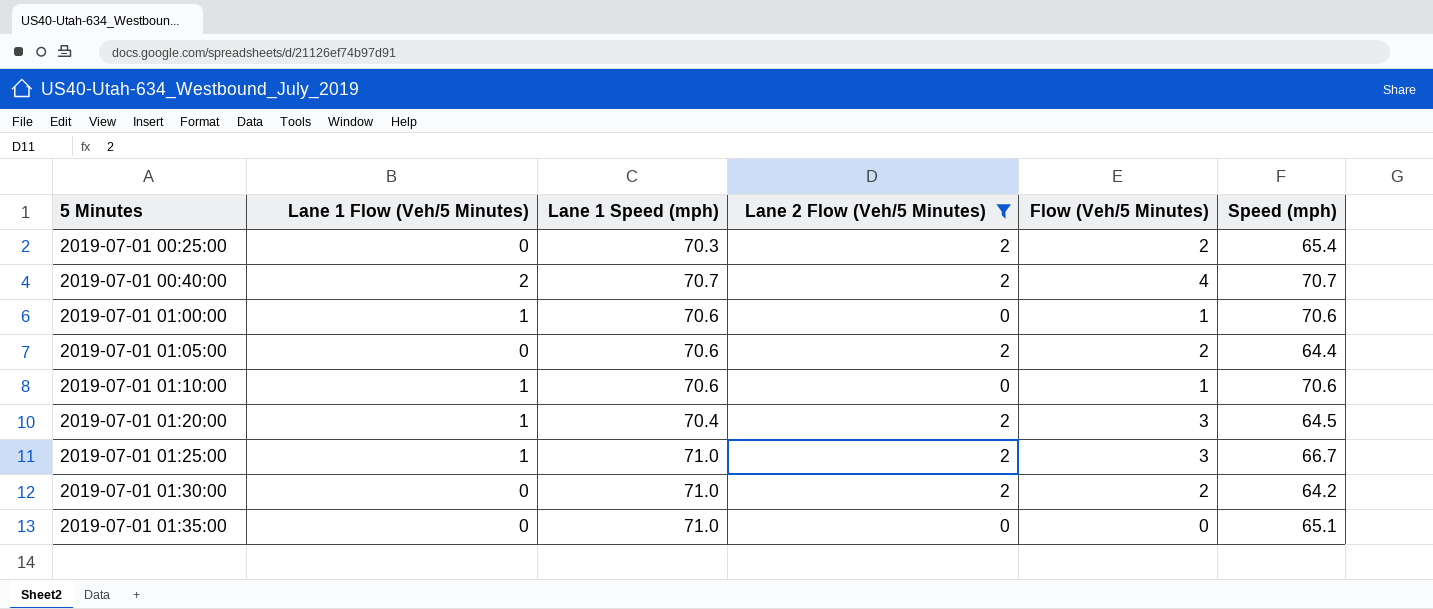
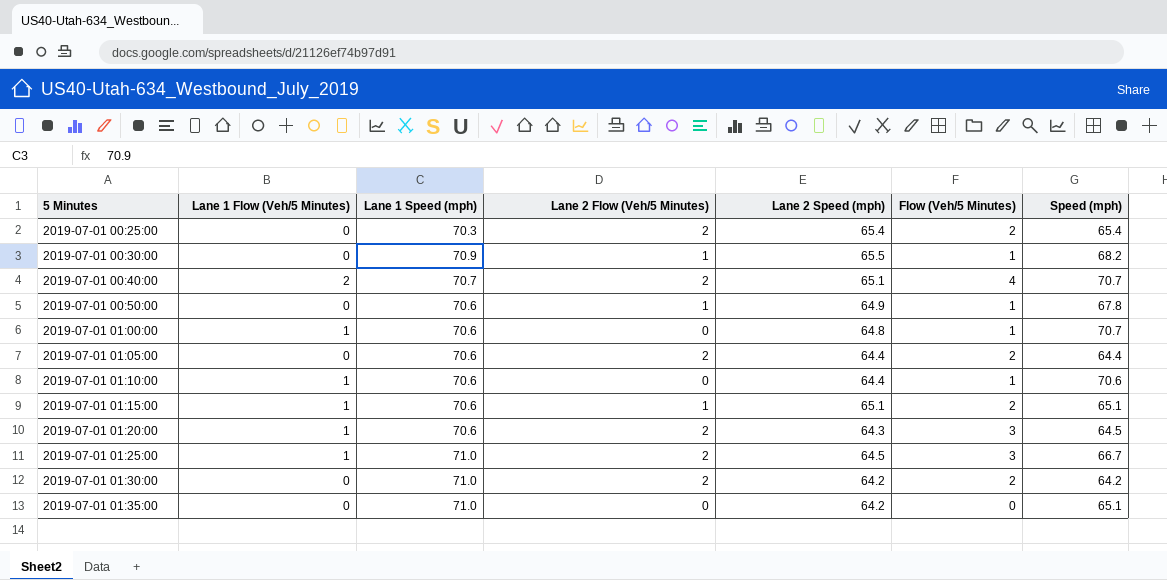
filter: Lane 2 Flow (Veh/5 Minutes) != 1 -> none
column Lane 2 Speed (mph) | position: none -> 5
2019-07-01 01:00:00 | Speed (mph): 70.6 -> 70.7
2019-07-01 01:20:00 | Lane 1 Speed (mph): 70.4 -> 70.6

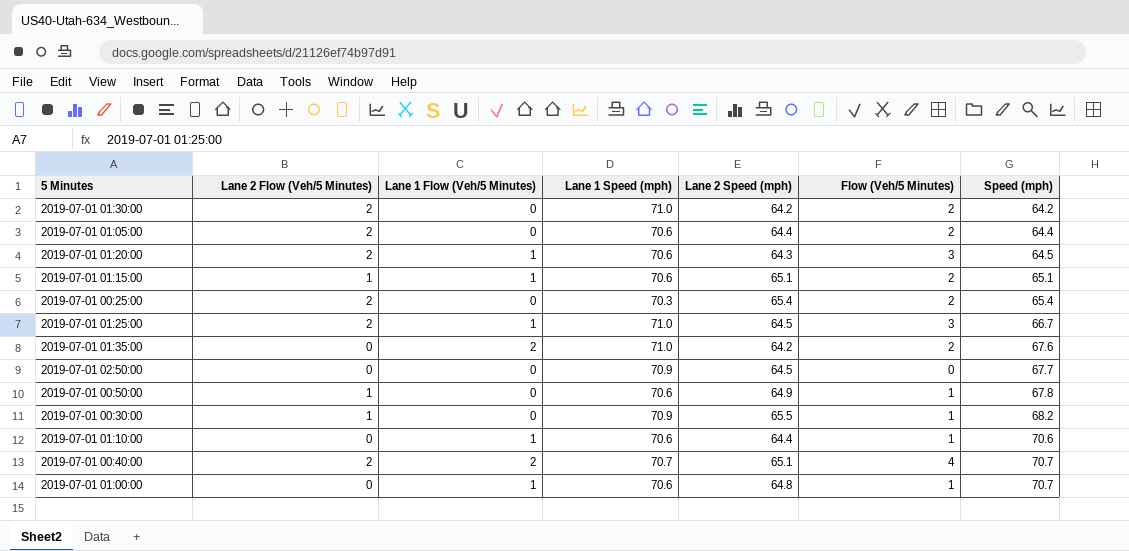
row order: 5 Minutes ascending -> Speed (mph) ascending
column Lane 2 Flow (Veh/5 Minutes) | position: 4 -> 2
2019-07-01 01:35:00 | Lane 1 Flow (Veh/5 Minutes): 0 -> 2
2019-07-01 01:35:00 | Flow (Veh/5 Minutes): 0 -> 2
2019-07-01 01:35:00 | Speed (mph): 65.1 -> 67.6
row 2019-07-01 02:50:00: none -> 0 | 0 | 70.9 | 64.5 | 0 | 67.7

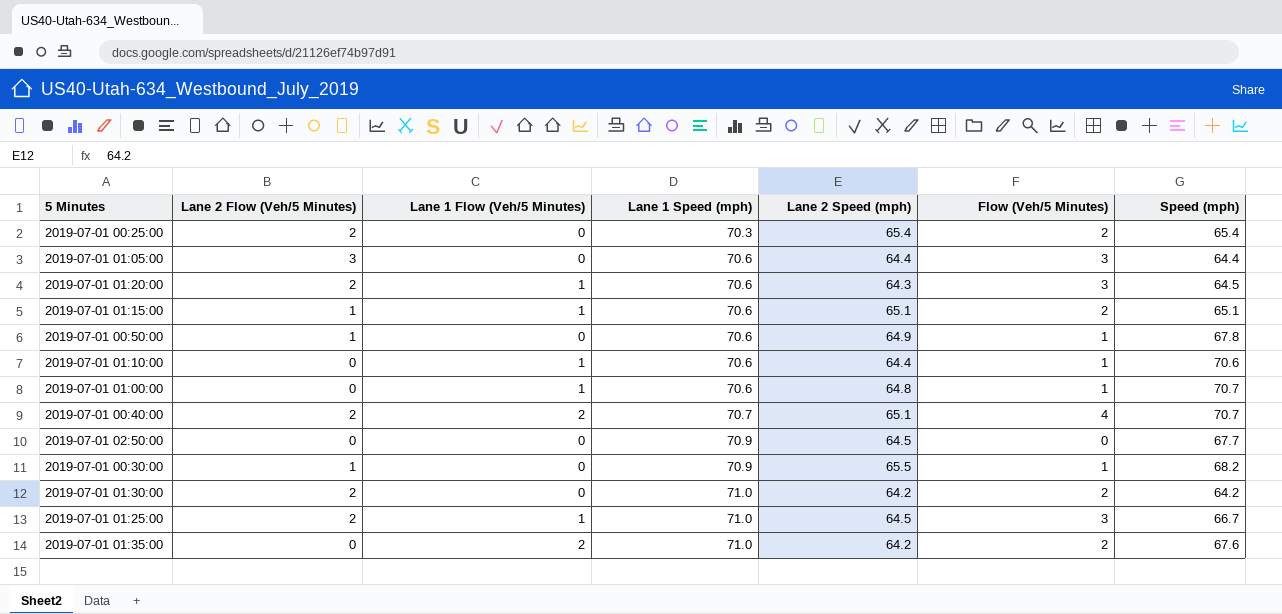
row order: Speed (mph) ascending -> Lane 1 Speed (mph) ascending
2019-07-01 01:05:00 | Lane 2 Flow (Veh/5 Minutes): 2 -> 3
2019-07-01 01:05:00 | Flow (Veh/5 Minutes): 2 -> 3

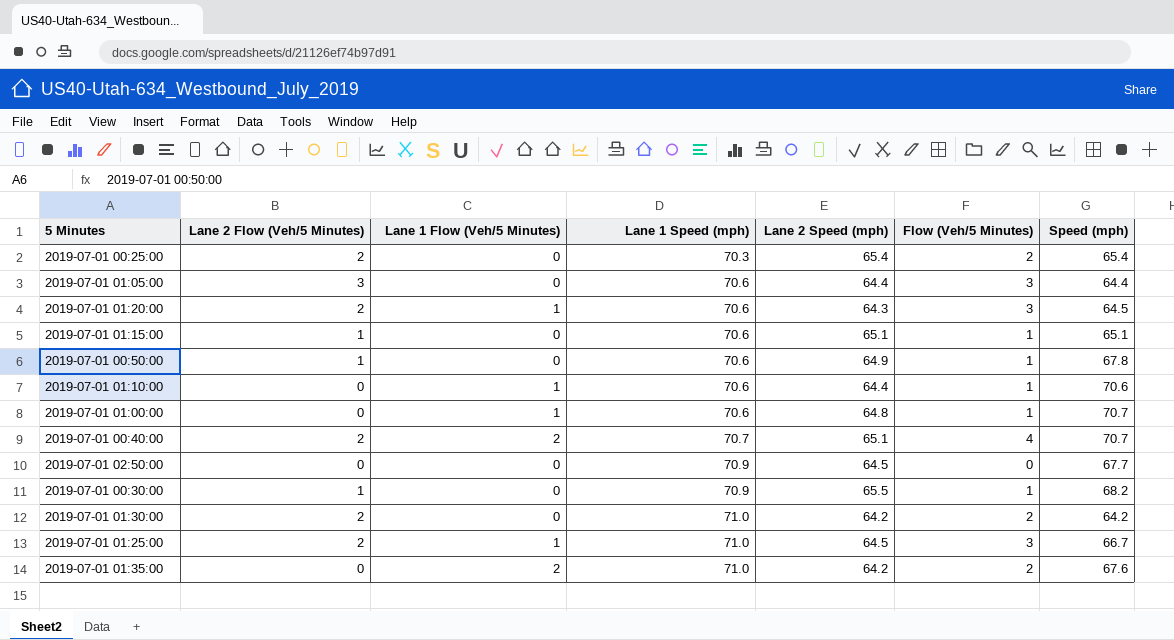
2019-07-01 01:15:00 | Lane 1 Flow (Veh/5 Minutes): 1 -> 0
2019-07-01 01:15:00 | Flow (Veh/5 Minutes): 2 -> 1

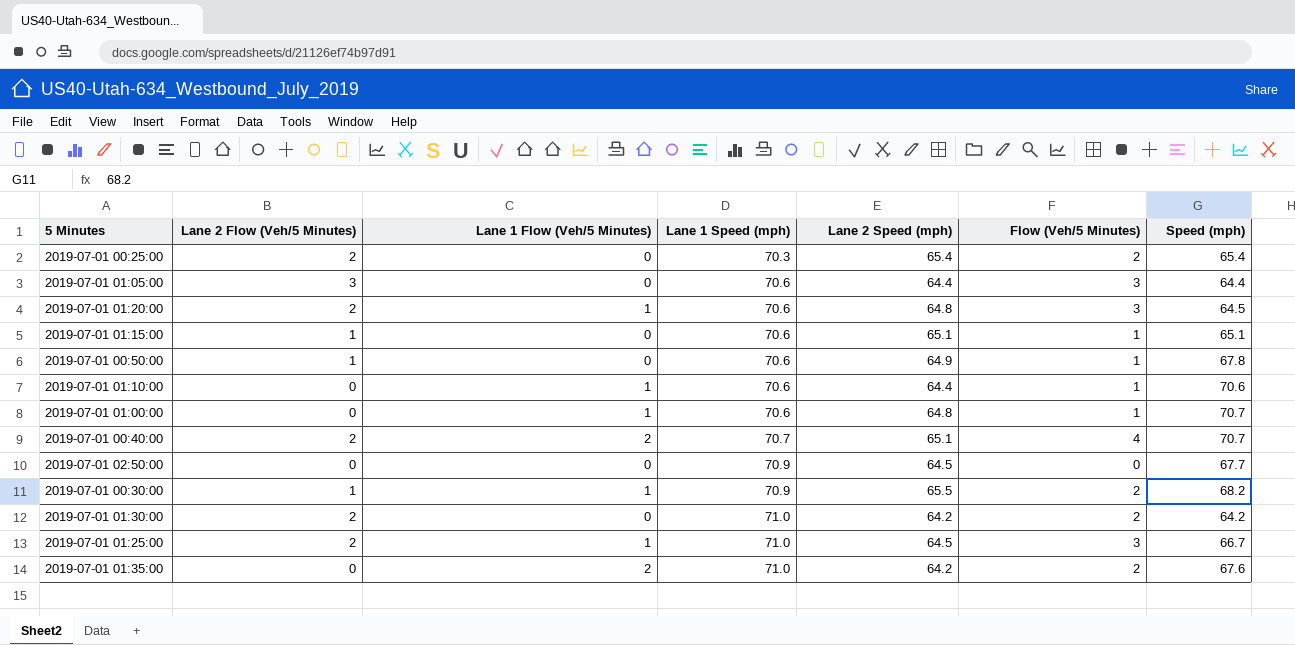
2019-07-01 01:20:00 | Lane 2 Speed (mph): 64.3 -> 64.8
2019-07-01 00:30:00 | Lane 1 Flow (Veh/5 Minutes): 0 -> 1
2019-07-01 00:30:00 | Flow (Veh/5 Minutes): 1 -> 2

